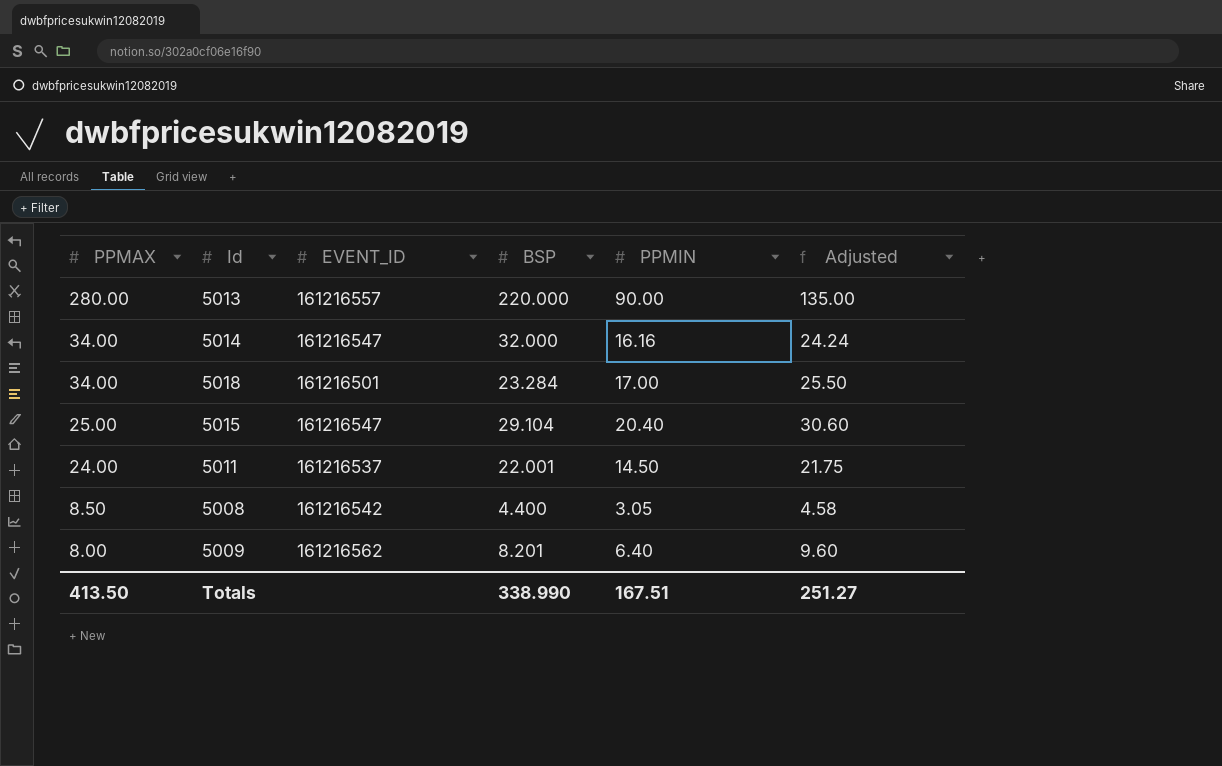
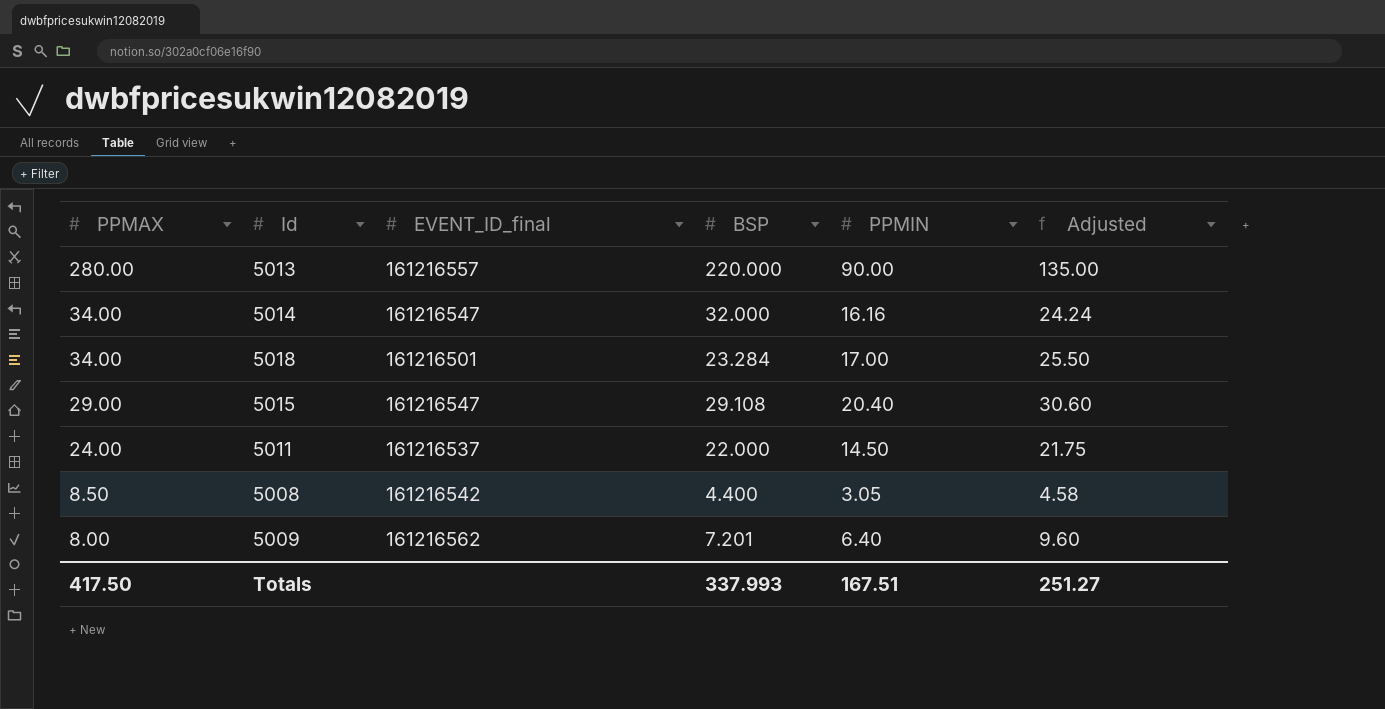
column name: EVENT_ID -> EVENT_ID_final
5015 | PPMAX: 25.00 -> 29.00
5015 | BSP: 29.104 -> 29.108
5011 | BSP: 22.001 -> 22.000
5009 | BSP: 8.201 -> 7.201
Totals | PPMAX: 413.50 -> 417.50
Totals | BSP: 338.990 -> 337.993

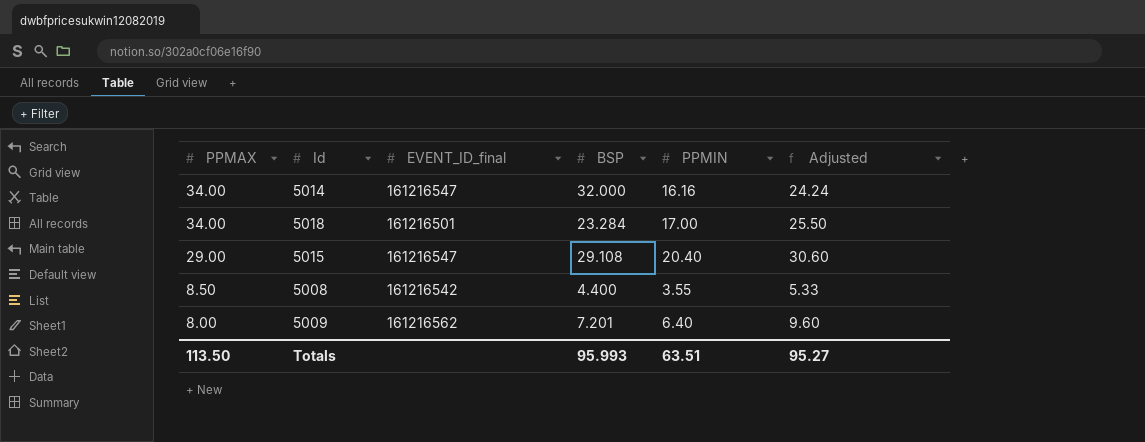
row 5013: 280.00 | 161216557 | 220.000 | 90.00 | 135.00 -> none
row 5011: 24.00 | 161216537 | 22.000 | 14.50 | 21.75 -> none
5008 | PPMIN: 3.05 -> 3.55
5008 | Adjusted: 4.58 -> 5.33
Totals | PPMAX: 417.50 -> 113.50
Totals | BSP: 337.993 -> 95.993
Totals | PPMIN: 167.51 -> 63.51
Totals | Adjusted: 251.27 -> 95.27

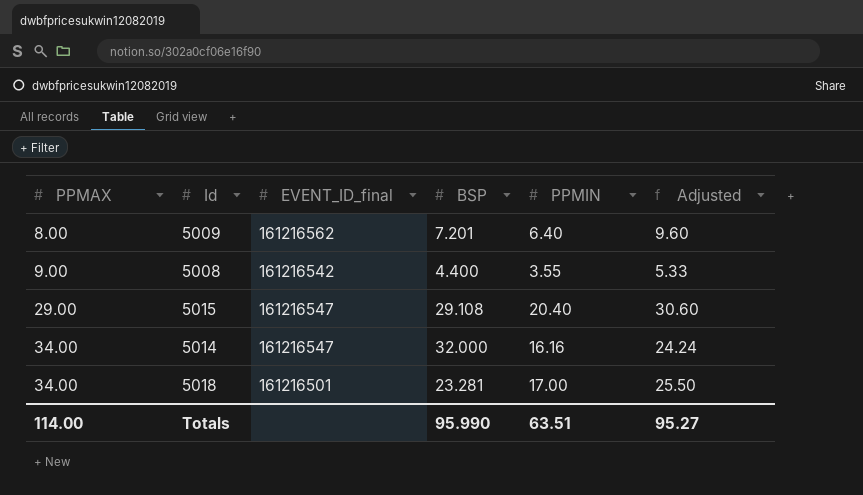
row order: PPMAX descending -> PPMAX ascending
5008 | PPMAX: 8.50 -> 9.00
5018 | BSP: 23.284 -> 23.281
Totals | PPMAX: 113.50 -> 114.00
Totals | BSP: 95.993 -> 95.990

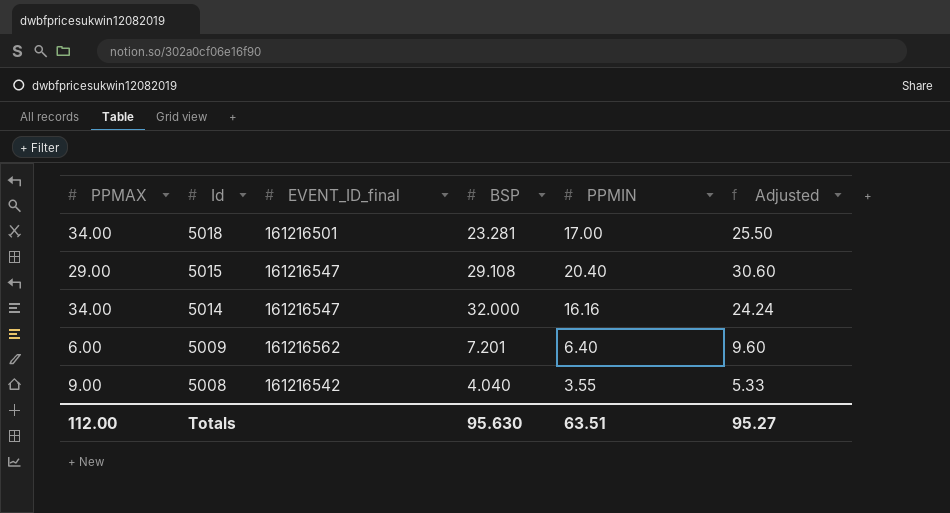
row order: PPMAX ascending -> Id descending
5009 | PPMAX: 8.00 -> 6.00
5008 | BSP: 4.400 -> 4.040
Totals | PPMAX: 114.00 -> 112.00
Totals | BSP: 95.990 -> 95.630

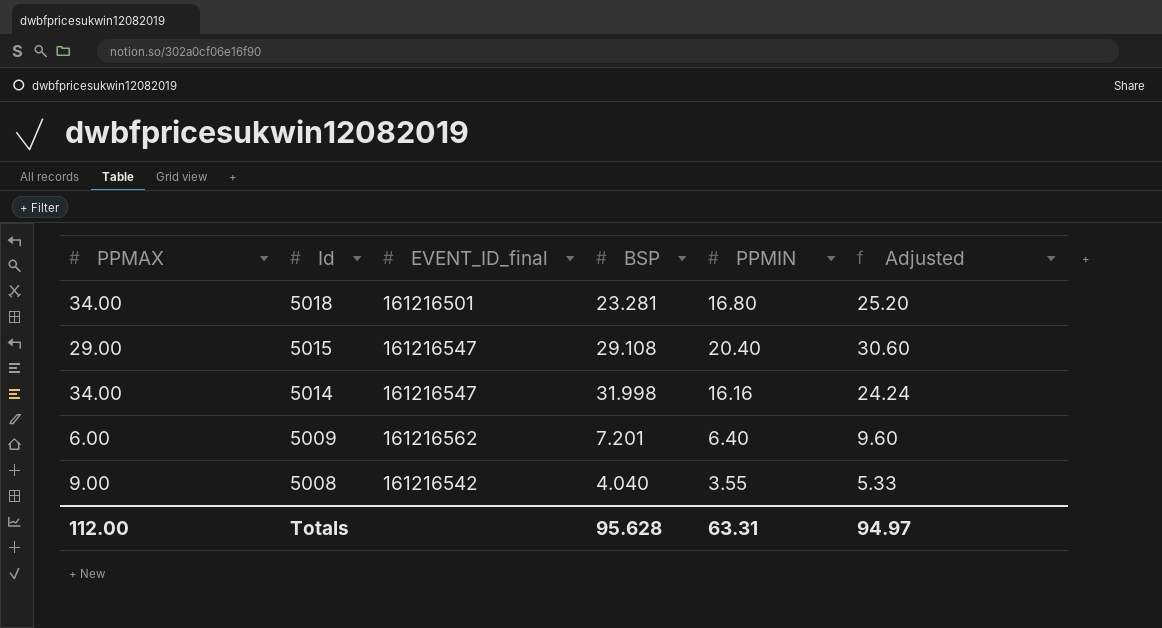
5018 | PPMIN: 17.00 -> 16.80
5018 | Adjusted: 25.50 -> 25.20
5014 | BSP: 32.000 -> 31.998
Totals | BSP: 95.630 -> 95.628
Totals | PPMIN: 63.51 -> 63.31
Totals | Adjusted: 95.27 -> 94.97

